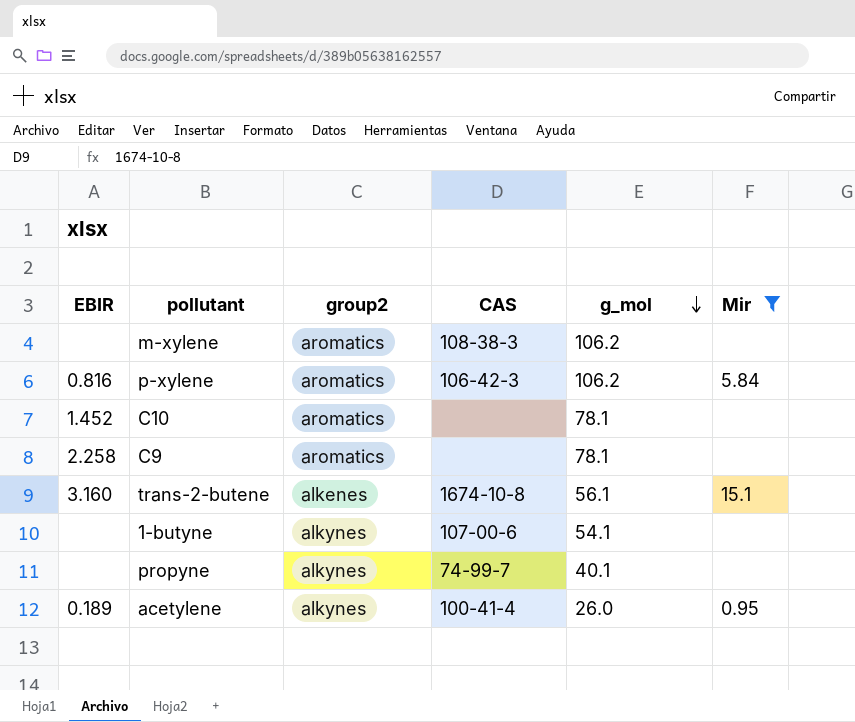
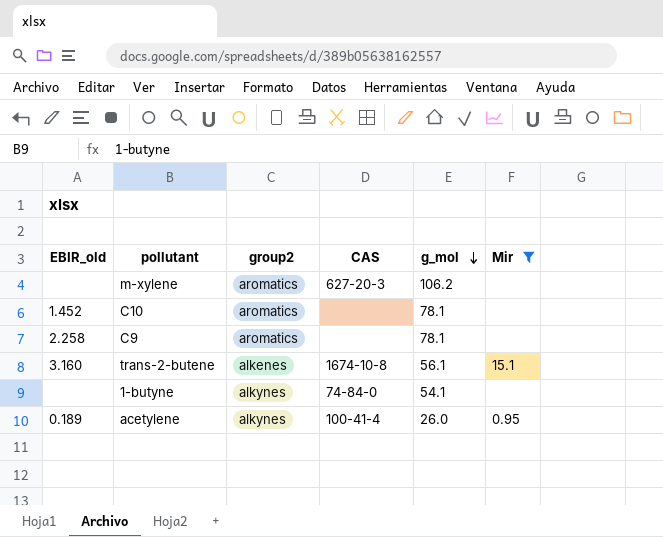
column name: EBIR -> EBIR_old
row p-xylene: 0.816 | aromatics | 106-42-3 | 106.2 | 5.84 -> none
row propyne: none | alkynes | 74-99-7 | 40.1 | none -> none
m-xylene | CAS: 108-38-3 -> 627-20-3
1-butyne | CAS: 107-00-6 -> 74-84-0

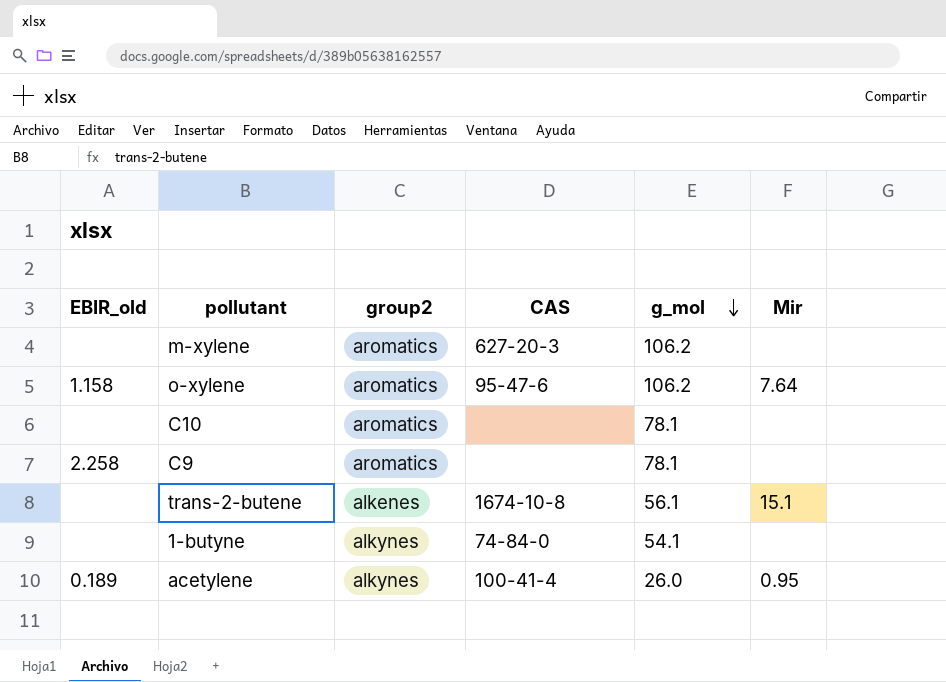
filter: Mir != 7.64 -> none
C10 | EBIR_old: 1.452 -> none
trans-2-butene | EBIR_old: 3.160 -> none

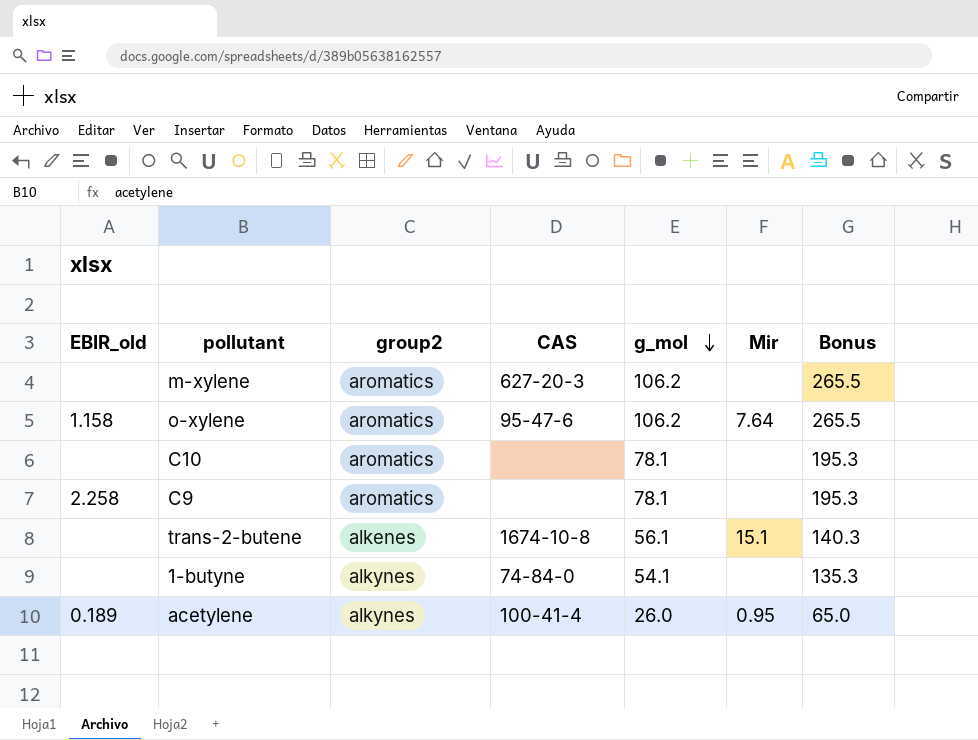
column Bonus | formula: none -> [g_mol] * 2.5

